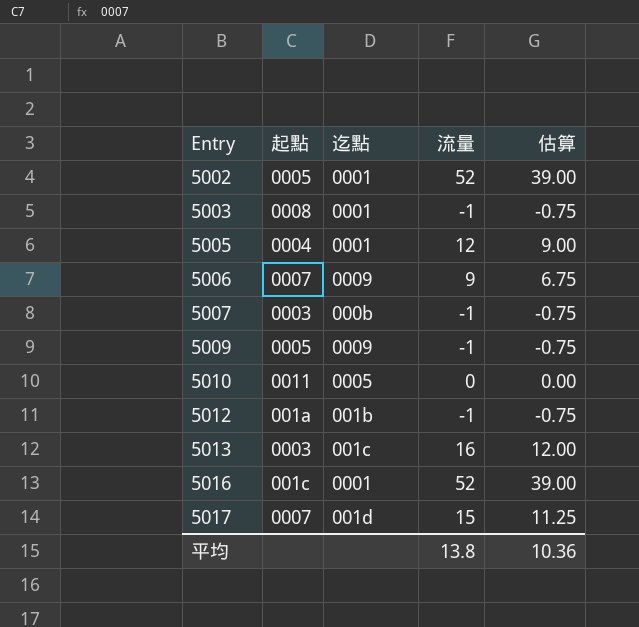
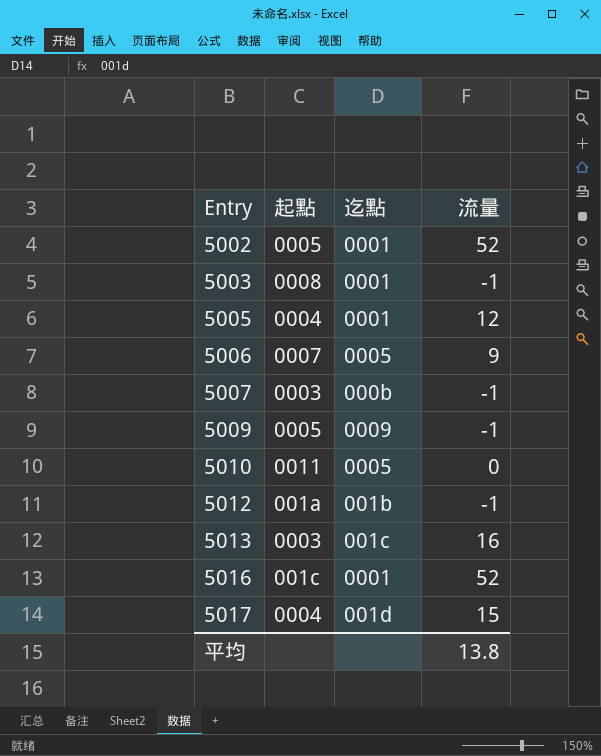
column 估算 | formula: [流量] * 0.75 -> none
5006 | 迄點: 0009 -> 0005
5017 | 起點: 0007 -> 0004

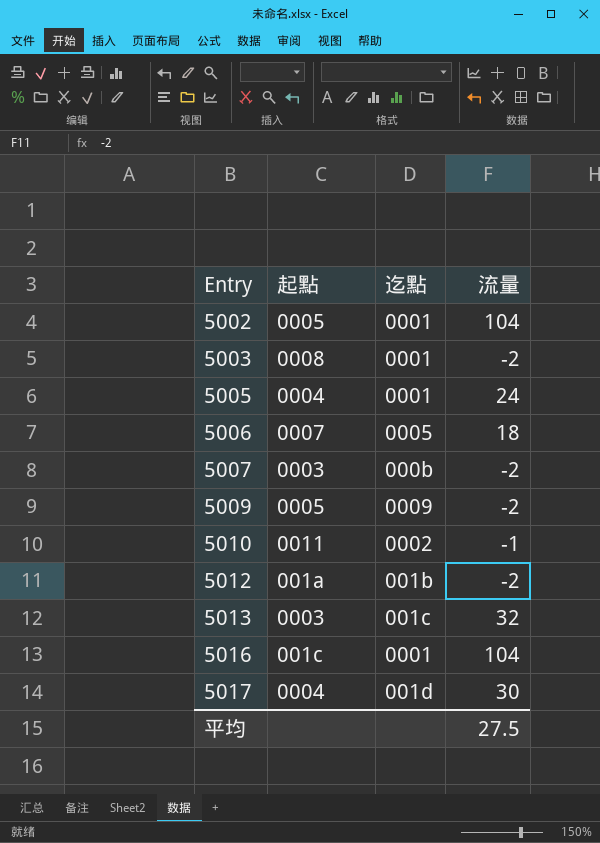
5002 | 流量: 52 -> 104
5003 | 流量: -1 -> -2
5005 | 流量: 12 -> 24
5006 | 流量: 9 -> 18
5007 | 流量: -1 -> -2
5009 | 流量: -1 -> -2
5010 | 迄點: 0005 -> 0002
5010 | 流量: 0 -> -1
5012 | 流量: -1 -> -2
5013 | 流量: 16 -> 32
5016 | 流量: 52 -> 104
5017 | 流量: 15 -> 30
平均 | 流量: 13.8 -> 27.5

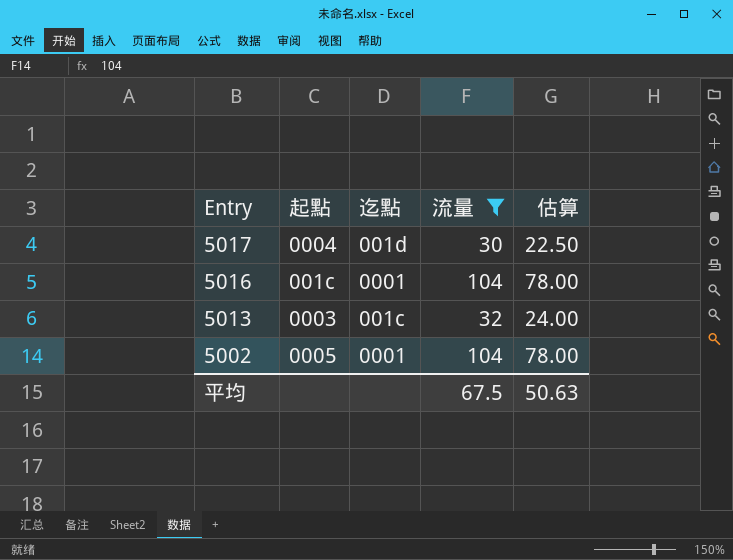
filter: none -> 流量 >= 30
row order: Entry ascending -> Entry descending
column 估算 | formula: none -> [流量] * 0.75
平均 | 流量: 27.5 -> 67.5

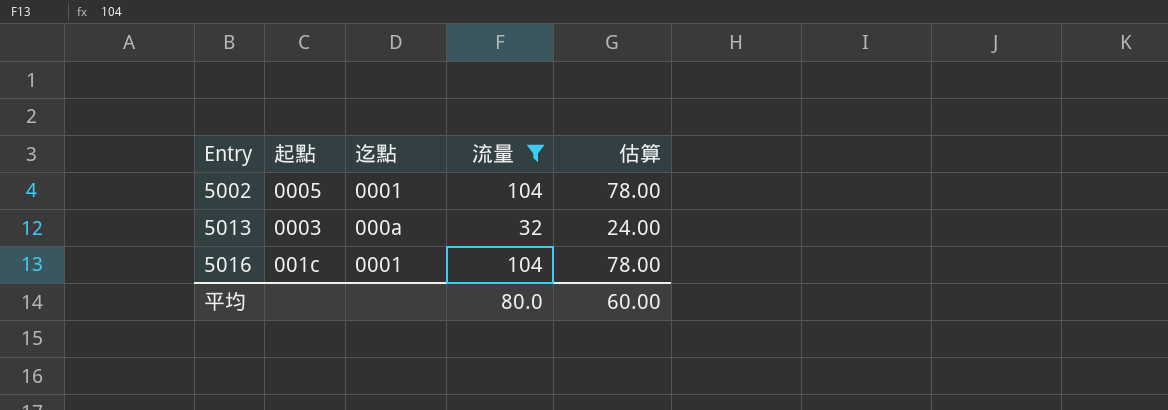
row order: Entry descending -> Entry ascending
row 5017: 0004 | 001d | 30 | 22.50 -> none
5013 | 迄點: 001c -> 000a
平均 | 流量: 67.5 -> 80.0
平均 | 估算: 50.63 -> 60.00

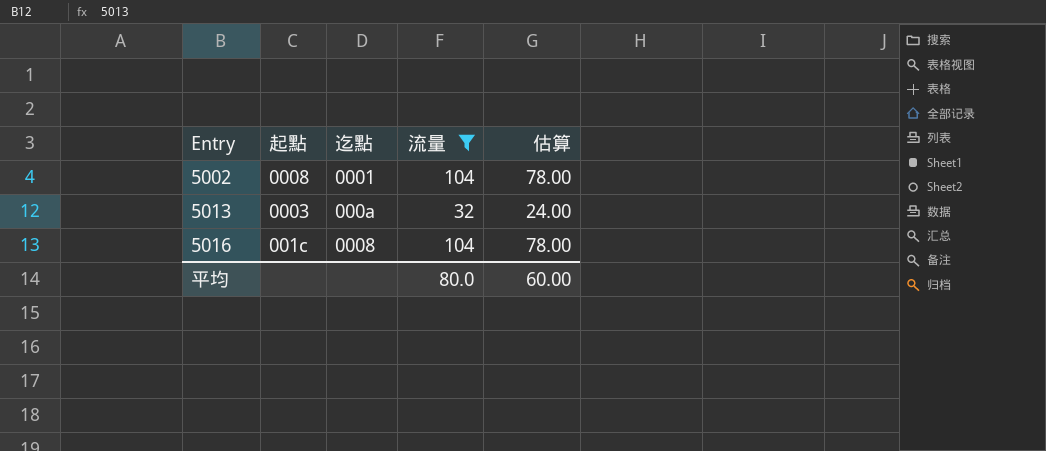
5002 | 起點: 0005 -> 0008
5016 | 迄點: 0001 -> 0008

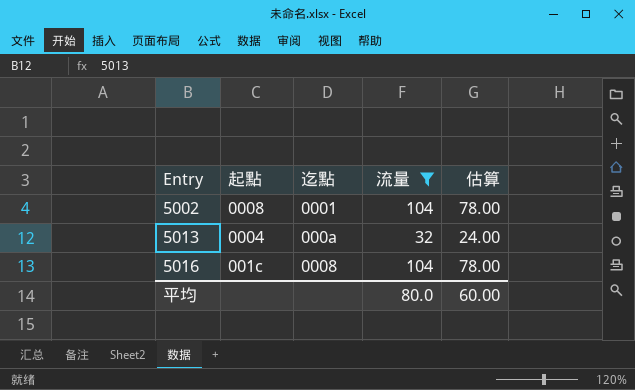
5013 | 起點: 0003 -> 0004

